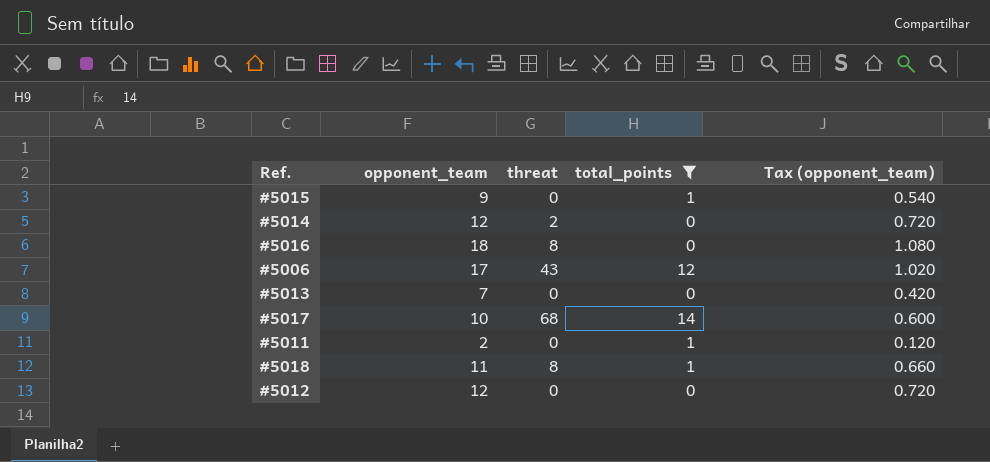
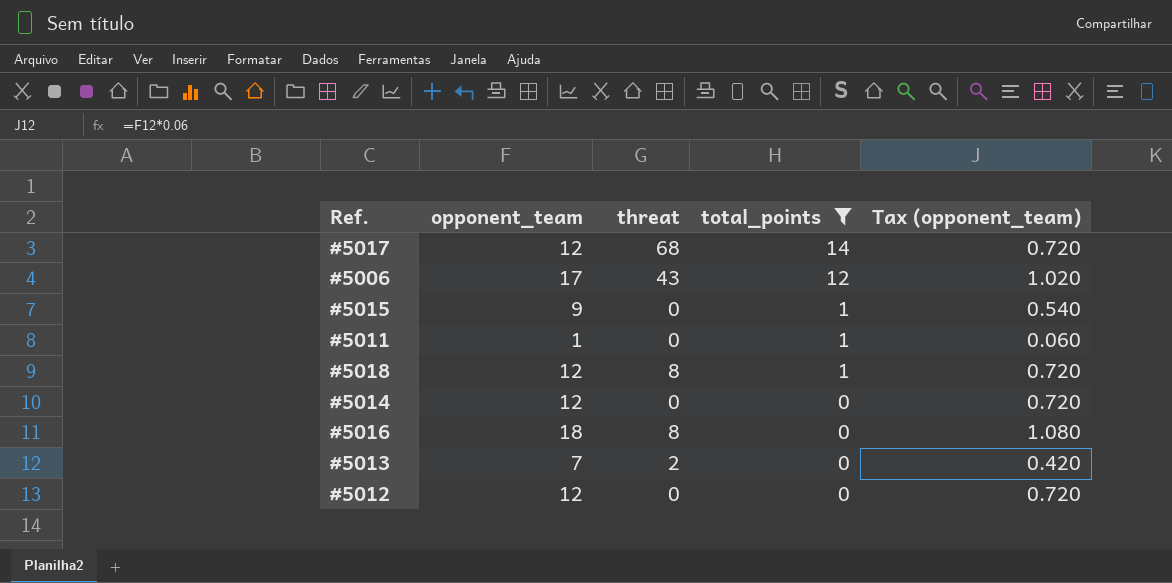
row order: none -> total_points descending
#5017 | opponent_team: 10 -> 12
#5017 | Tax (opponent_team): 0.600 -> 0.720
#5011 | opponent_team: 2 -> 1
#5011 | Tax (opponent_team): 0.120 -> 0.060
#5018 | opponent_team: 11 -> 12
#5018 | Tax (opponent_team): 0.660 -> 0.720
#5014 | threat: 2 -> 0
#5013 | threat: 0 -> 2

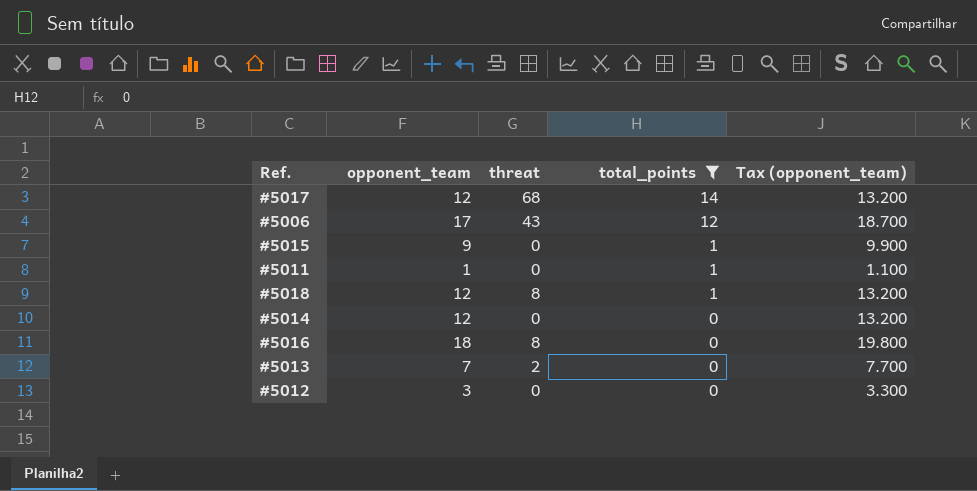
column Tax (opponent_team) | formula: [opponent_team] * 0.06 -> [opponent_team] * 1.1
#5012 | opponent_team: 12 -> 3

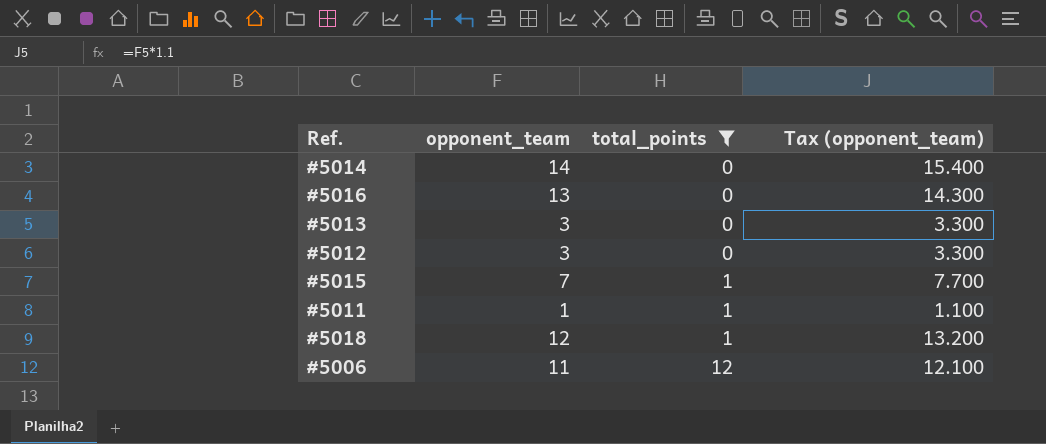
row order: total_points descending -> total_points ascending
column threat | position: 3 -> none
row #5017: 12 | 68 | 14 | 13.200 -> none
#5014 | opponent_team: 12 -> 14
#5014 | Tax (opponent_team): 13.200 -> 15.400
#5016 | opponent_team: 18 -> 13
#5016 | Tax (opponent_team): 19.800 -> 14.300
#5013 | opponent_team: 7 -> 3
#5013 | Tax (opponent_team): 7.700 -> 3.300
#5015 | opponent_team: 9 -> 7
#5015 | Tax (opponent_team): 9.900 -> 7.700
#5006 | opponent_team: 17 -> 11
#5006 | Tax (opponent_team): 18.700 -> 12.100

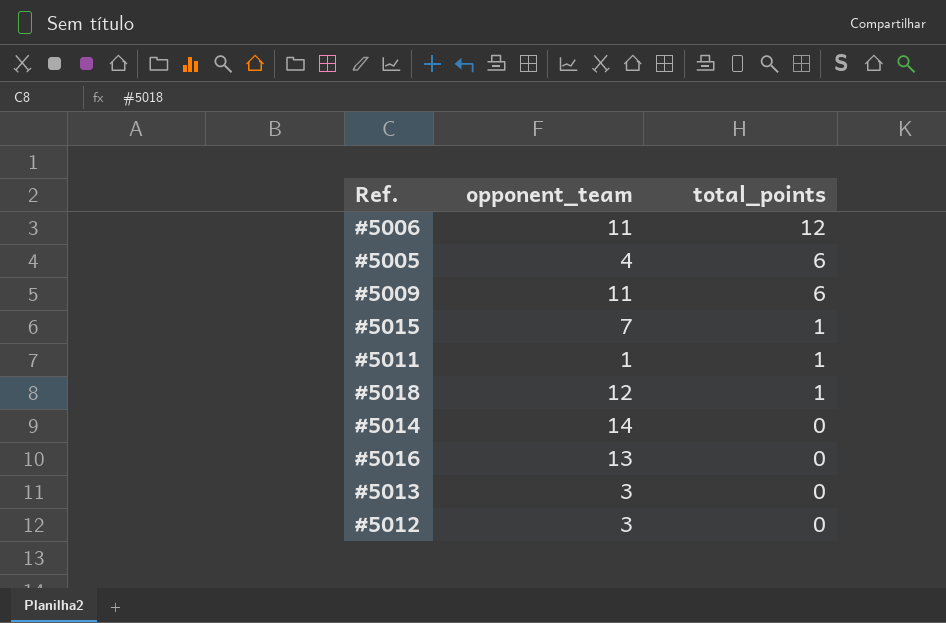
filter: total_points != 6 -> none
row order: total_points ascending -> total_points descending
column Tax (opponent_team) | formula: [opponent_team] * 1.1 -> none

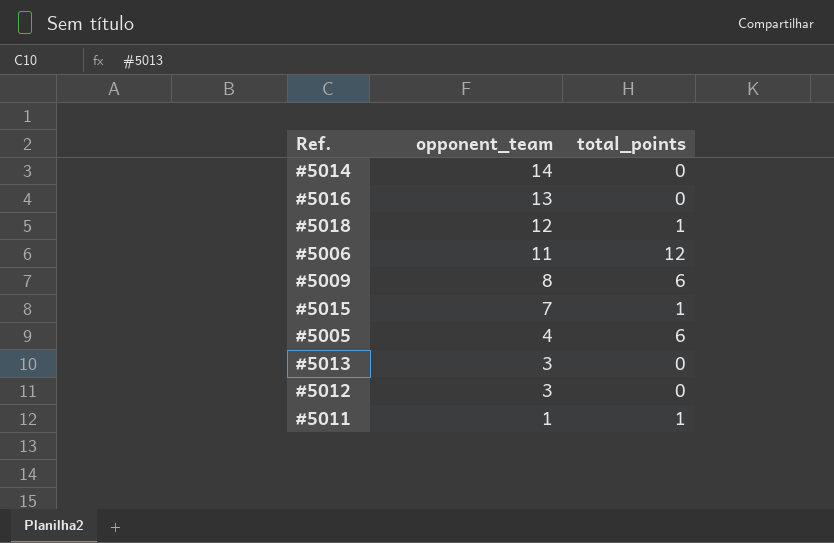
row order: total_points descending -> opponent_team descending
#5009 | opponent_team: 11 -> 8

